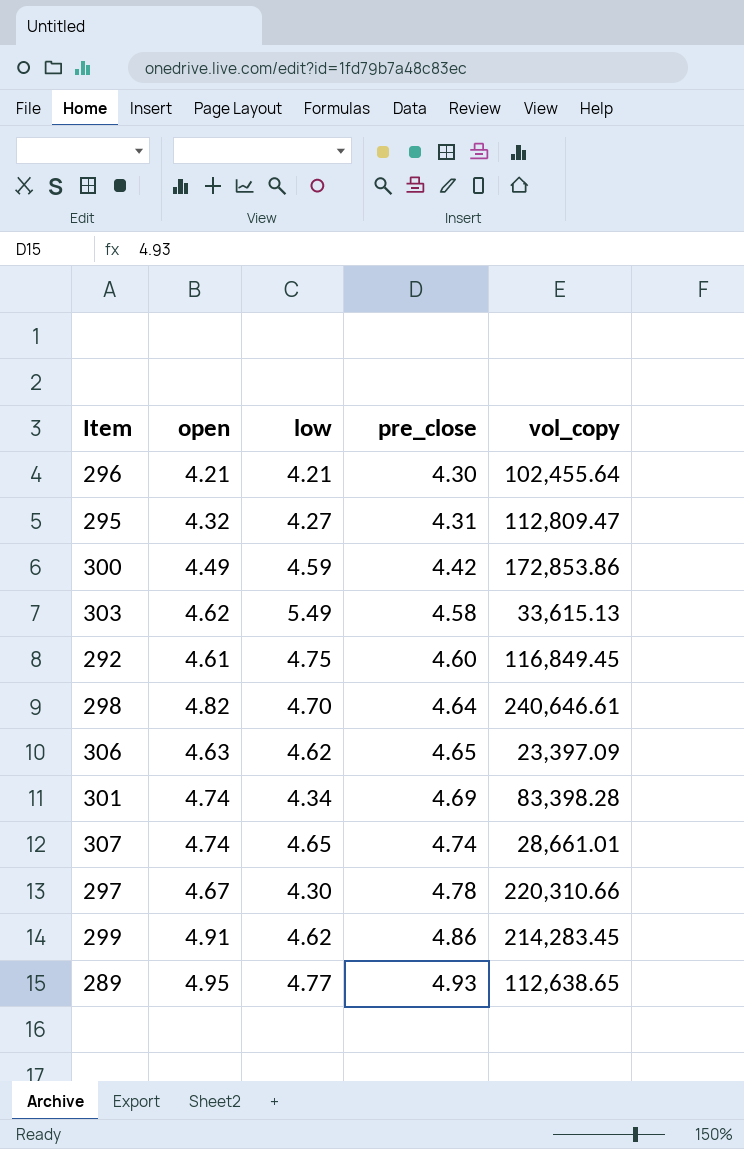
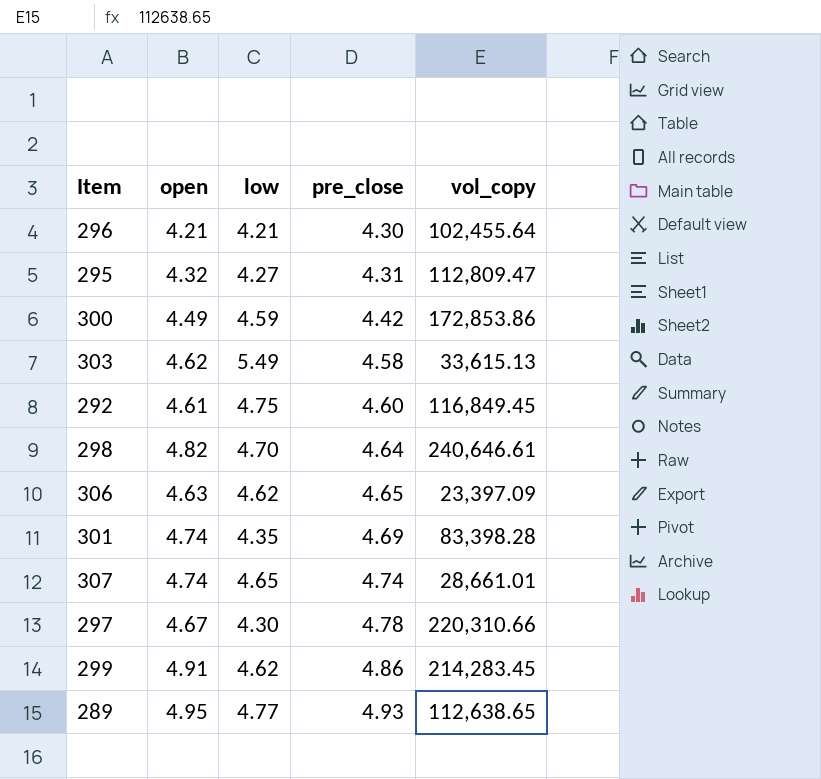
301 | low: 4.34 -> 4.35

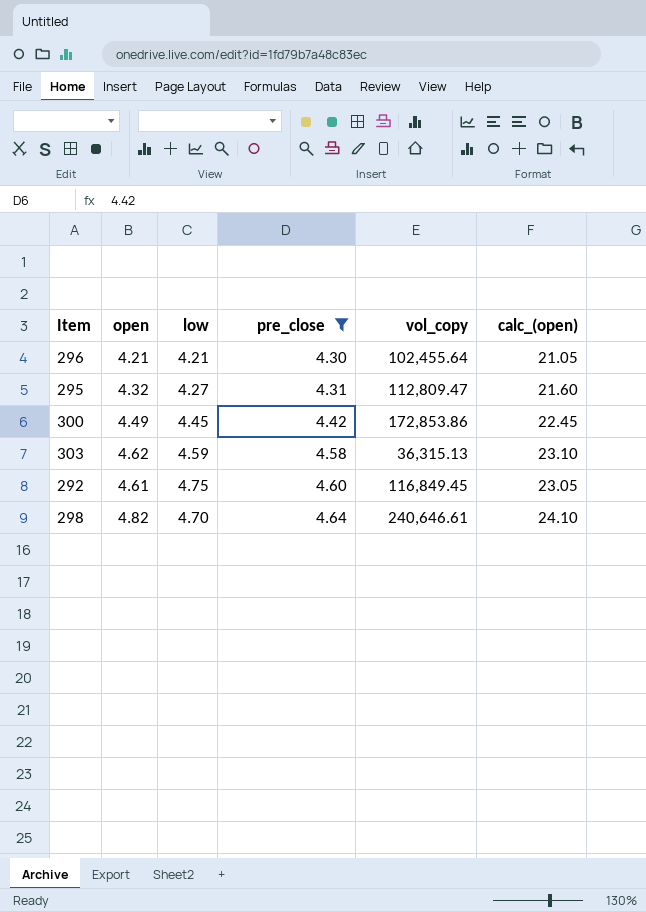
filter: none -> pre_close <= 4.64
column calc_(open) | formula: none -> [open] * 5
300 | low: 4.59 -> 4.45
303 | low: 5.49 -> 4.59
303 | vol_copy: 33,615.13 -> 36,315.13

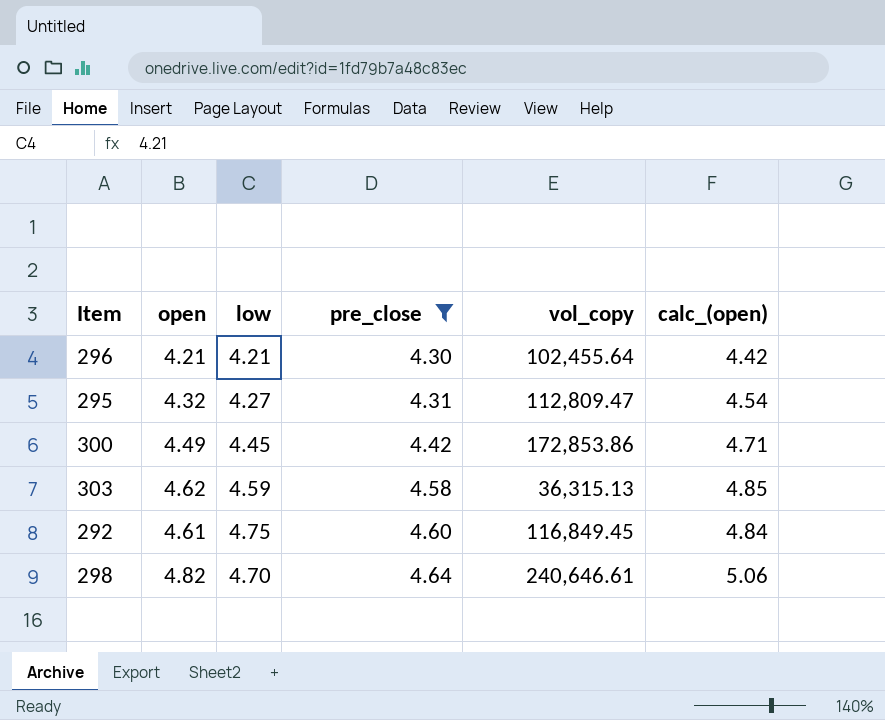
column calc_(open) | formula: [open] * 5 -> [open] * 1.05

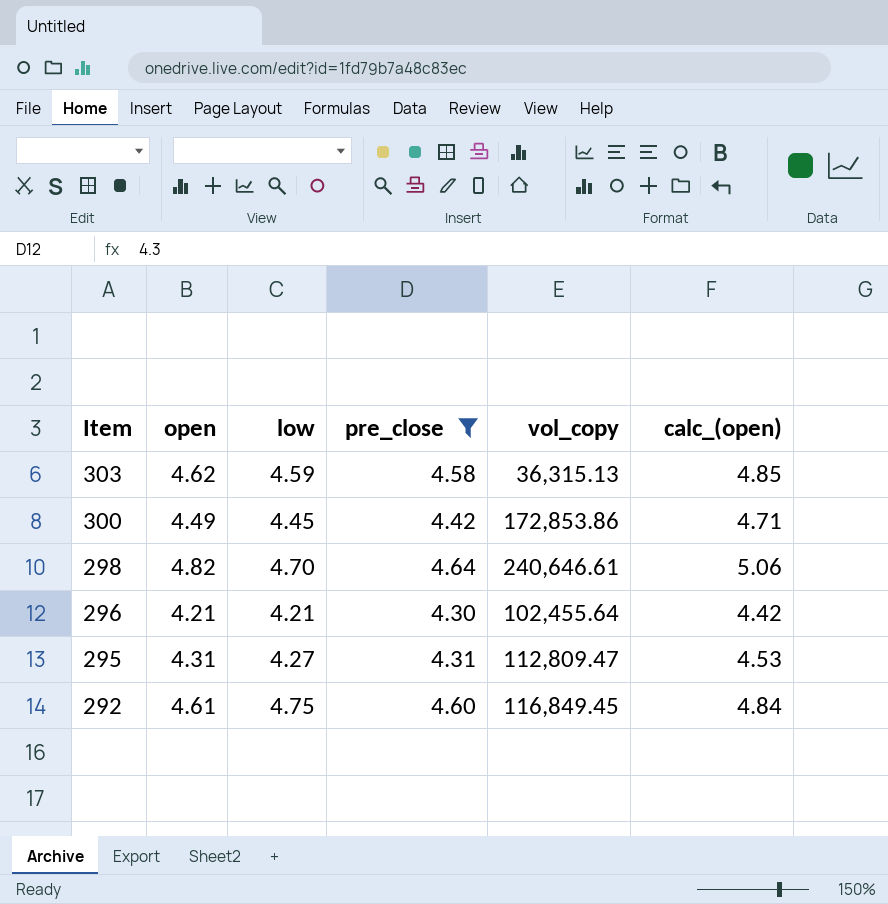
row order: pre_close ascending -> Item descending
295 | open: 4.32 -> 4.31
295 | calc_(open): 4.54 -> 4.53

